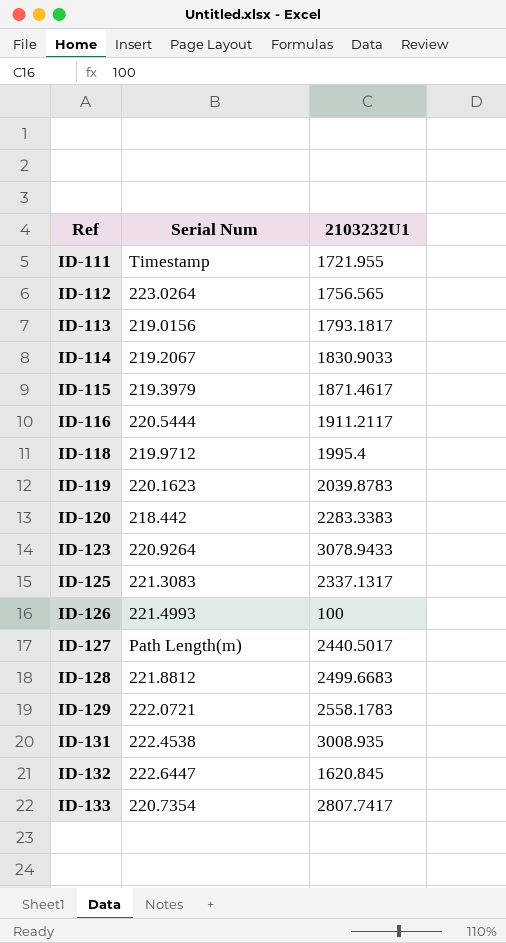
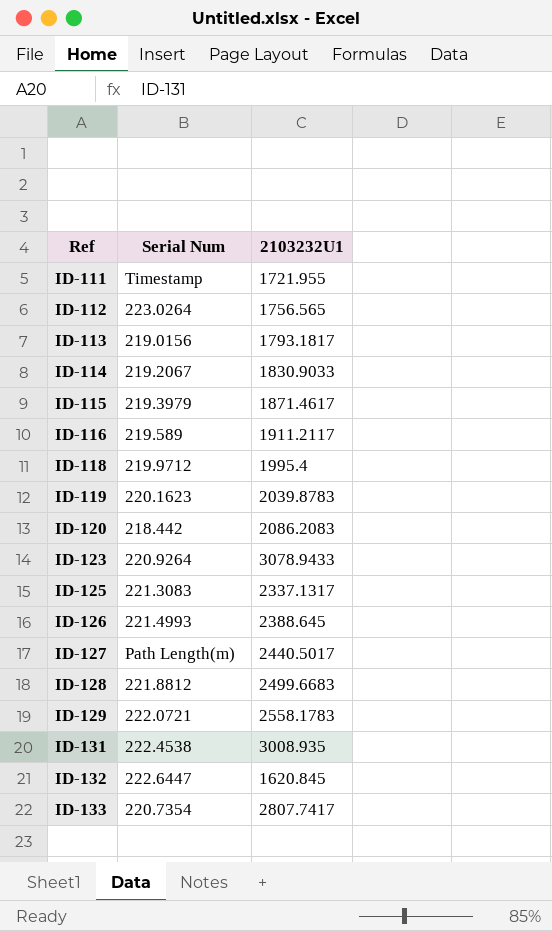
ID-116 | Serial Num: 220.5444 -> 219.589
ID-120 | 2103232U1: 2283.3383 -> 2086.2083
ID-126 | 2103232U1: 100 -> 2388.645

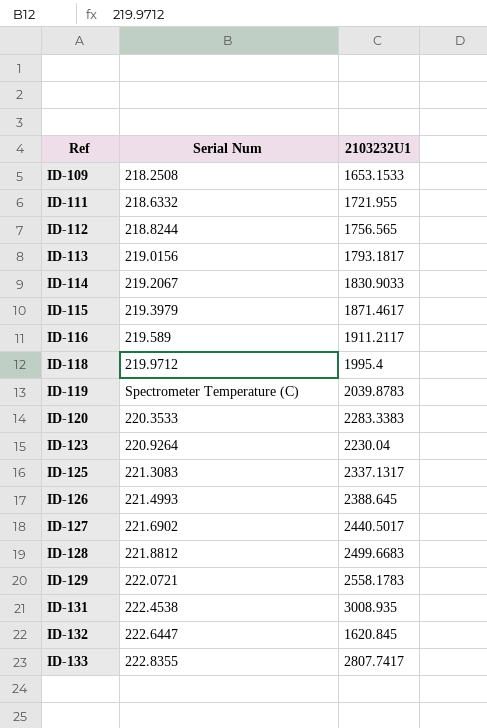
row ID-109: none -> 218.2508 | 1653.1533
ID-111 | Serial Num: Timestamp -> 218.6332
ID-112 | Serial Num: 223.0264 -> 218.8244
ID-119 | Serial Num: 220.1623 -> Spectrometer Temperature (C)
ID-120 | Serial Num: 218.442 -> 220.3533
ID-120 | 2103232U1: 2086.2083 -> 2283.3383
ID-123 | 2103232U1: 3078.9433 -> 2230.04
ID-127 | Serial Num: Path Length(m) -> 221.6902
ID-133 | Serial Num: 220.7354 -> 222.8355

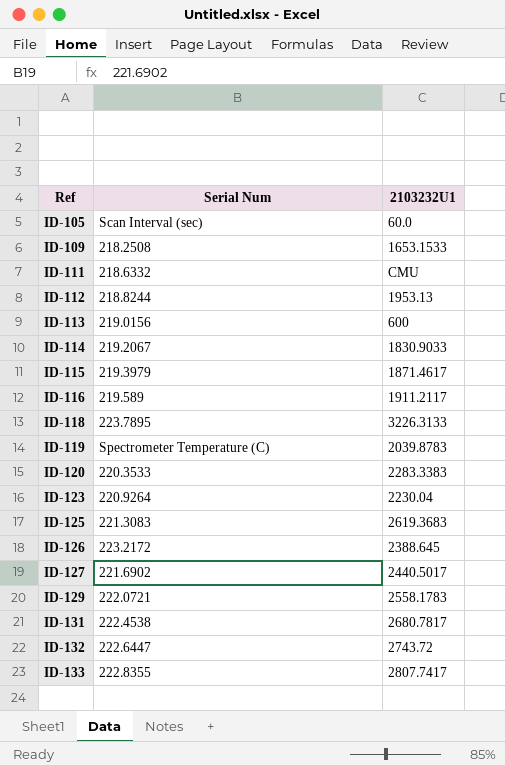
row ID-128: 221.8812 | 2499.6683 -> none
row ID-105: none -> Scan Interval (sec) | 60.0
ID-111 | 2103232U1: 1721.955 -> CMU
ID-112 | 2103232U1: 1756.565 -> 1953.13
ID-113 | 2103232U1: 1793.1817 -> 600
ID-118 | Serial Num: 219.9712 -> 223.7895
ID-118 | 2103232U1: 1995.4 -> 3226.3133
ID-125 | 2103232U1: 2337.1317 -> 2619.3683
ID-126 | Serial Num: 221.4993 -> 223.2172
ID-131 | 2103232U1: 3008.935 -> 2680.7817
ID-132 | 2103232U1: 1620.845 -> 2743.72

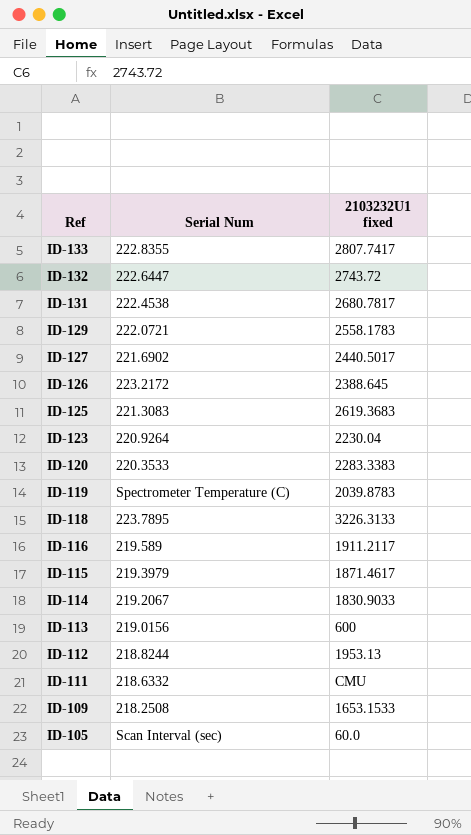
row order: Ref ascending -> Ref descending
column name: 2103232U1 -> 2103232U1 fixed

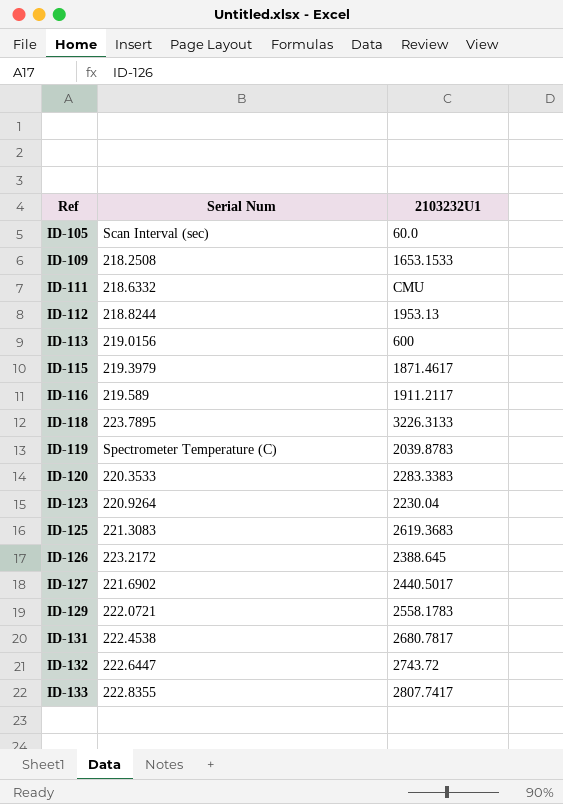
row order: Ref descending -> Ref ascending
column name: 2103232U1 fixed -> 2103232U1
row ID-114: 219.2067 | 1830.9033 -> none

